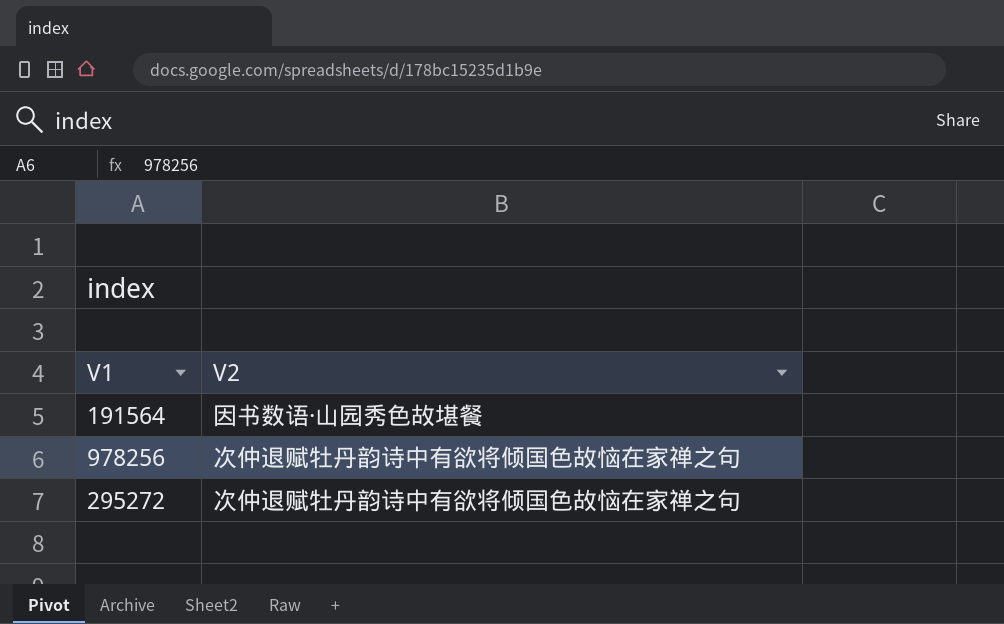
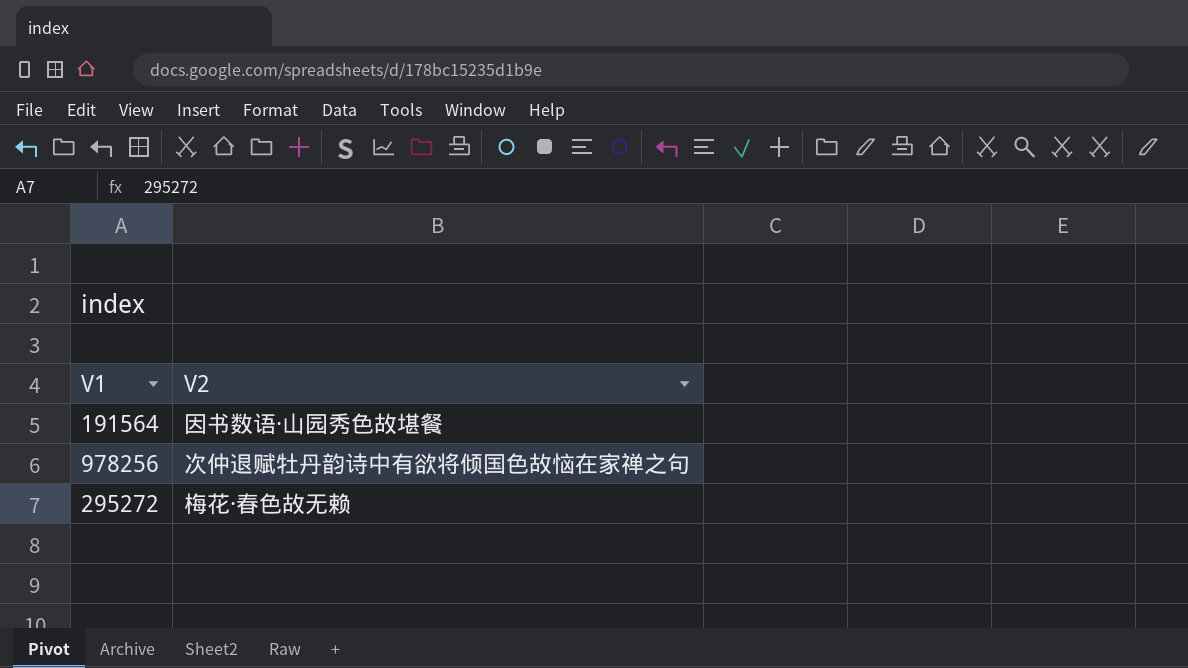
295272 | V2: 次仲退赋牡丹韵诗中有欲将倾国色故恼在家禅之句 -> 梅花·春色故无赖

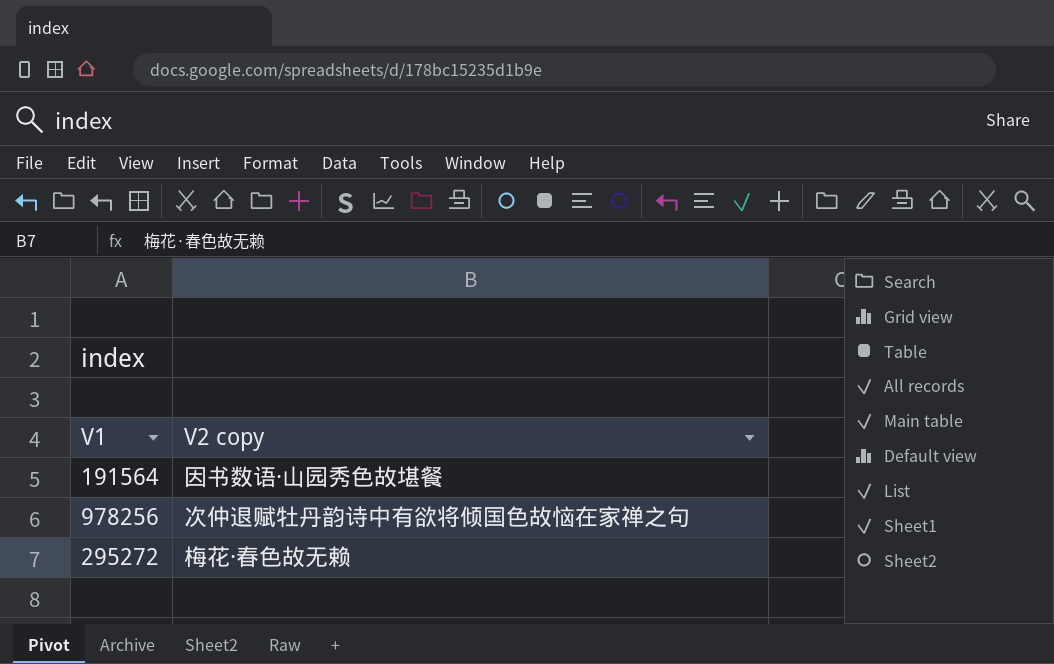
column name: V2 -> V2 copy

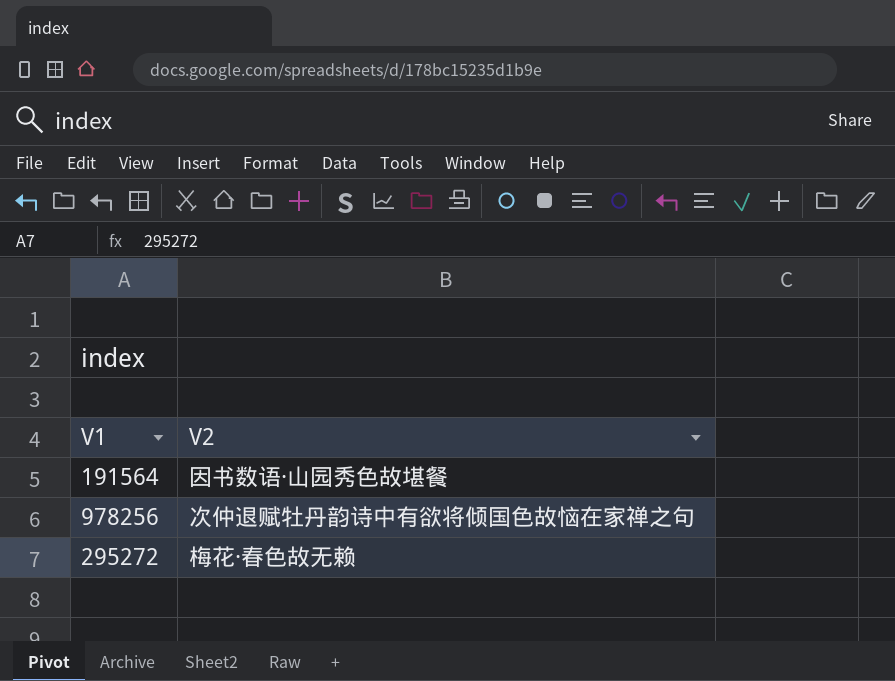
column name: V2 copy -> V2

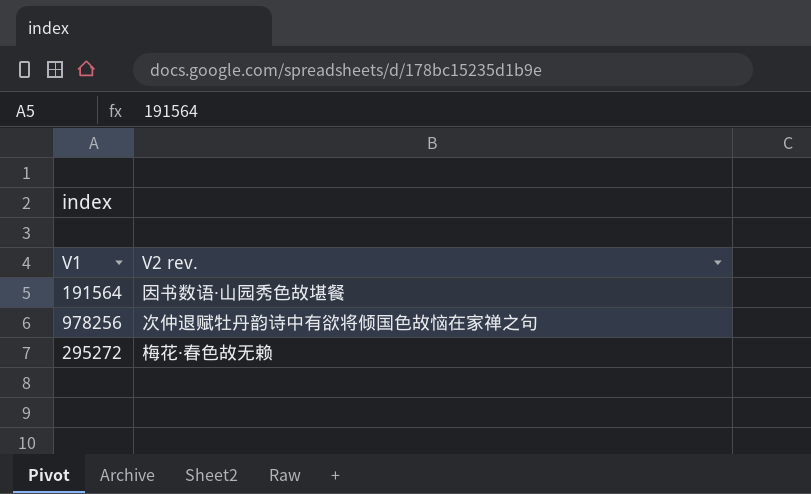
column name: V2 -> V2 rev.

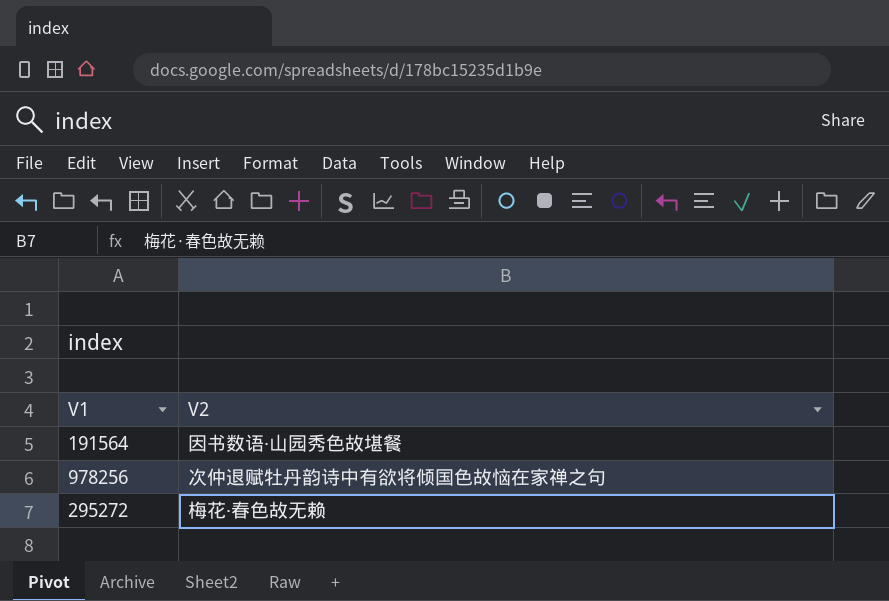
column name: V2 rev. -> V2

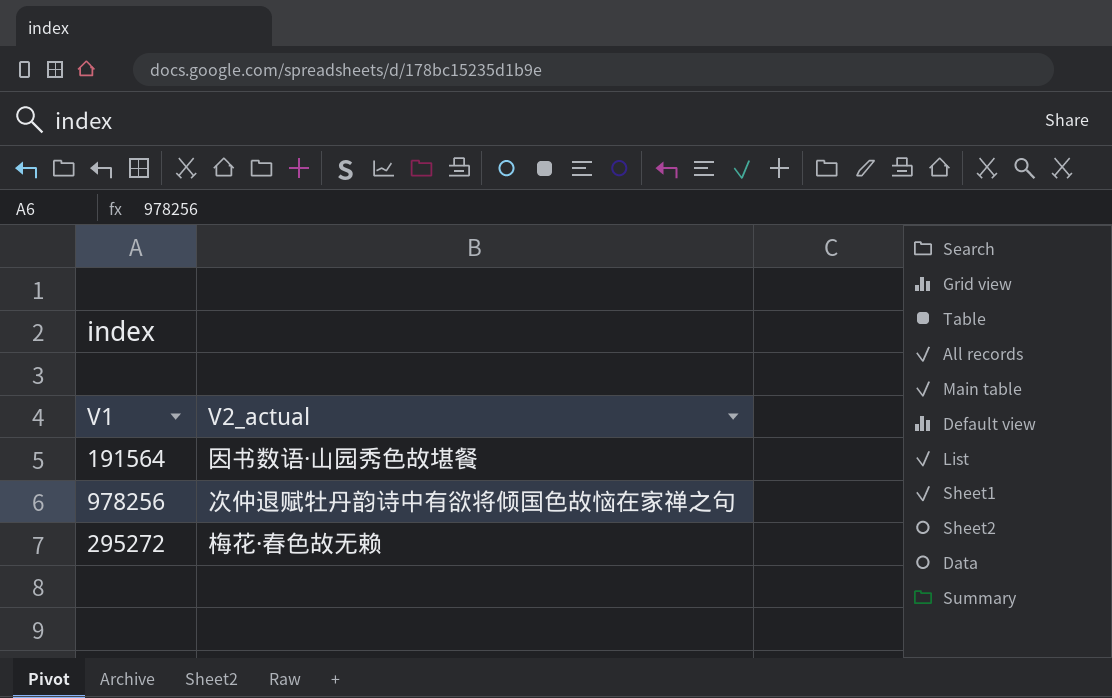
column name: V2 -> V2_actual

